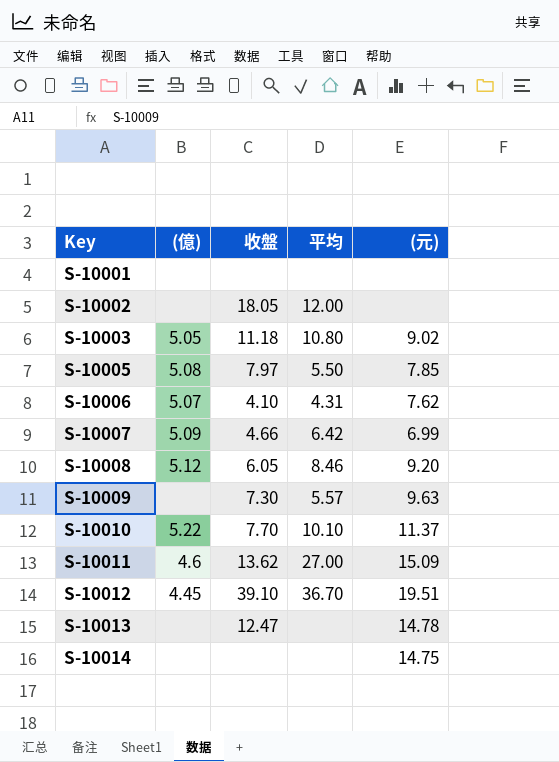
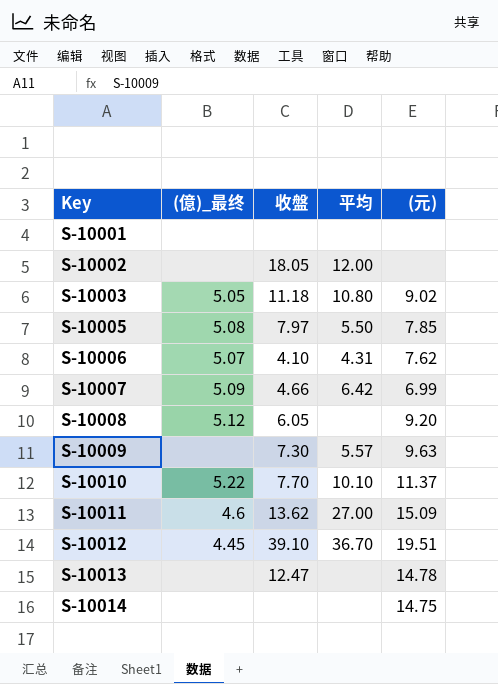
column name: (億) -> (億)_最终
S-10008 | 平均: 8.46 -> none

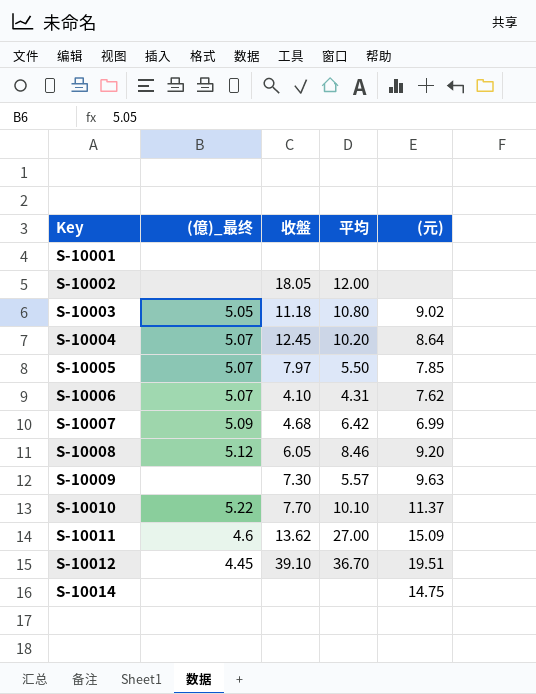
row S-10013: none | 12.47 | none | 14.78 -> none
row S-10004: none -> 5.07 | 12.45 | 10.20 | 8.64
S-10005 | (億)_最终: 5.08 -> 5.07
S-10007 | 收盤: 4.66 -> 4.68
S-10008 | 平均: none -> 8.46

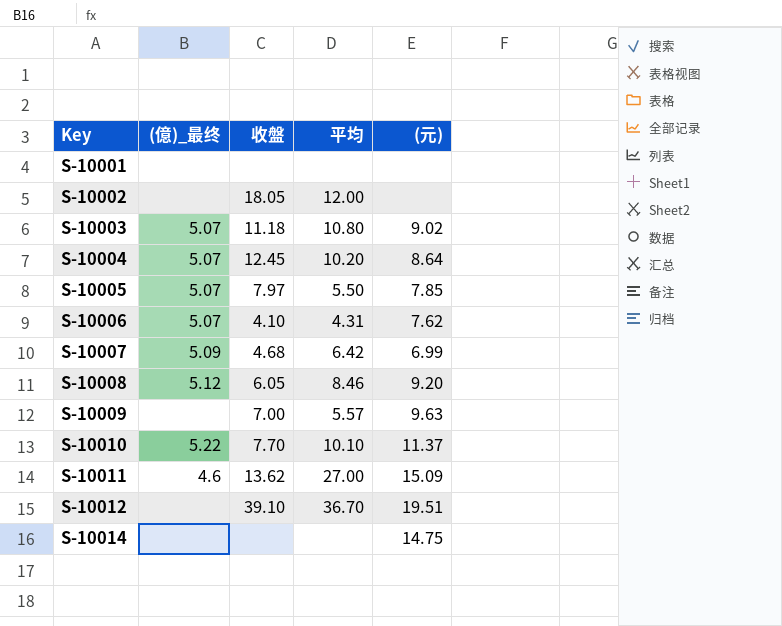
S-10003 | (億)_最终: 5.05 -> 5.07
S-10009 | 收盤: 7.30 -> 7.00
S-10012 | (億)_最终: 4.45 -> none

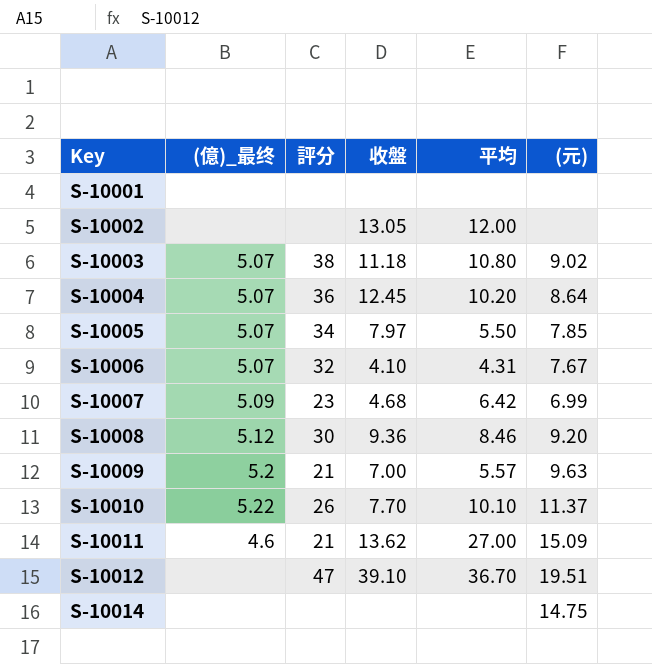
column 評分 | position: none -> 3
S-10002 | 收盤: 18.05 -> 13.05
S-10006 | (元): 7.62 -> 7.67
S-10008 | 收盤: 6.05 -> 9.36
S-10009 | (億)_最终: none -> 5.2

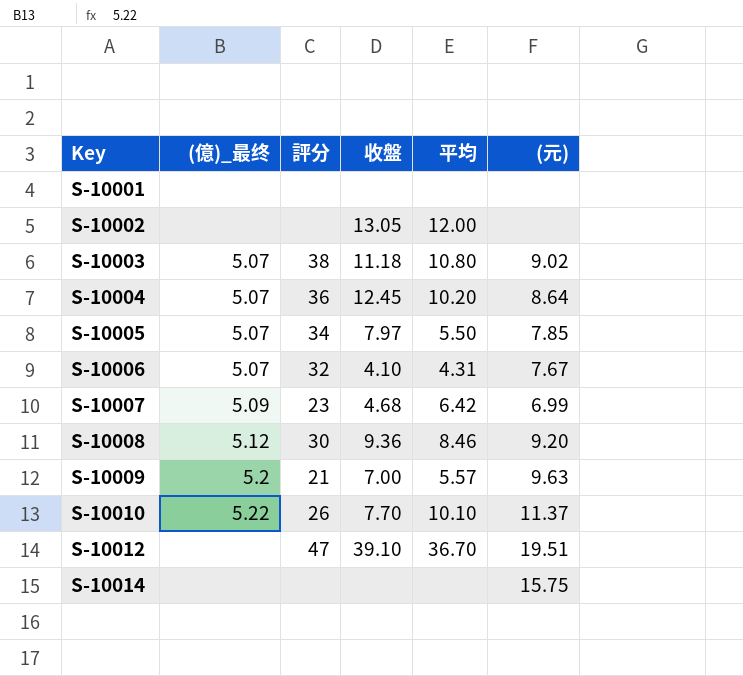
row S-10011: 4.6 | 21 | 13.62 | 27.00 | 15.09 -> none
S-10014 | (元): 14.75 -> 15.75

